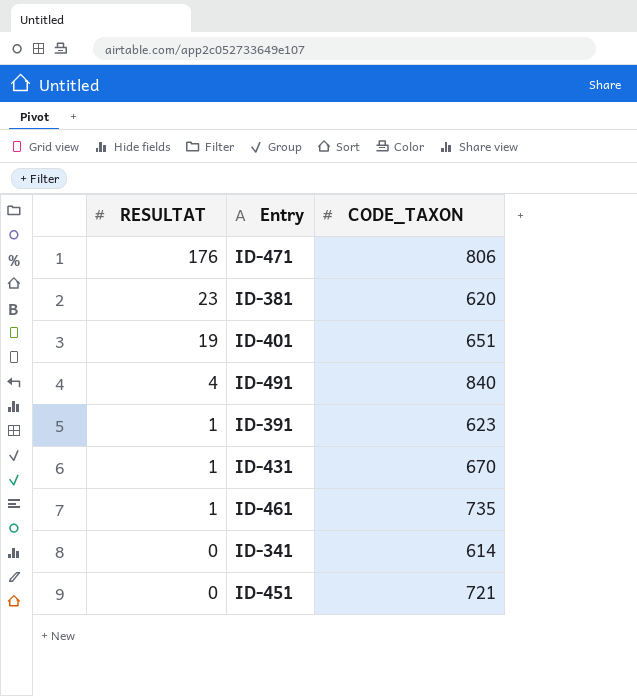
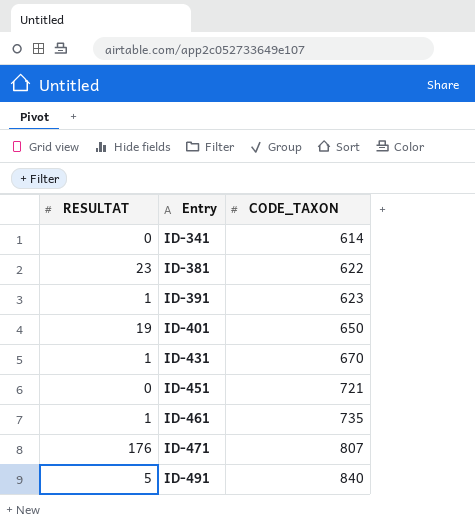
row order: RESULTAT descending -> Entry ascending
ID-381 | CODE_TAXON: 620 -> 622
ID-401 | CODE_TAXON: 651 -> 650
ID-471 | CODE_TAXON: 806 -> 807
ID-491 | RESULTAT: 4 -> 5

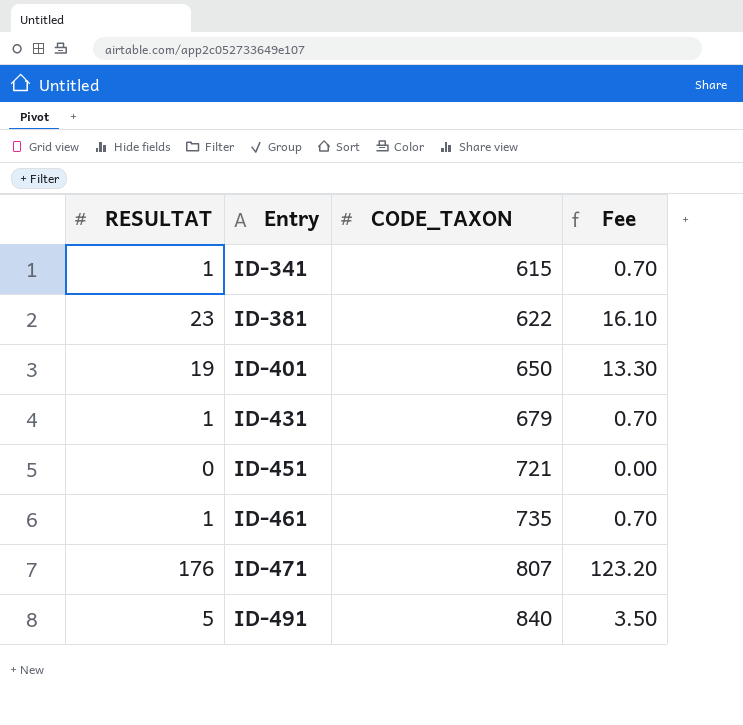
column Fee | formula: none -> [RESULTAT] * 0.7
row ID-391: 1 | 623 -> none
ID-341 | RESULTAT: 0 -> 1
ID-341 | CODE_TAXON: 614 -> 615
ID-431 | CODE_TAXON: 670 -> 679

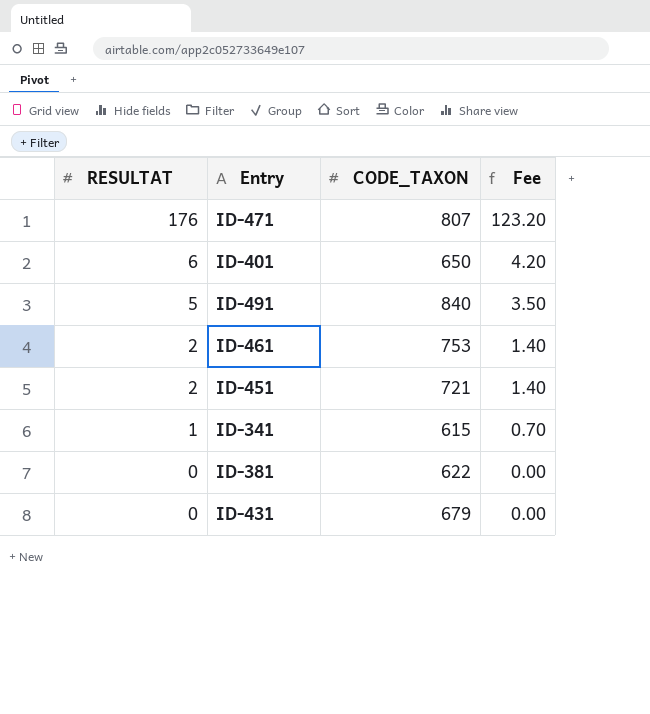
row order: Entry ascending -> RESULTAT descending
ID-401 | RESULTAT: 19 -> 6
ID-401 | Fee: 13.30 -> 4.20
ID-461 | RESULTAT: 1 -> 2
ID-461 | CODE_TAXON: 735 -> 753
ID-461 | Fee: 0.70 -> 1.40
ID-451 | RESULTAT: 0 -> 2
ID-451 | Fee: 0.00 -> 1.40
ID-381 | RESULTAT: 23 -> 0
ID-381 | Fee: 16.10 -> 0.00
ID-431 | RESULTAT: 1 -> 0
ID-431 | Fee: 0.70 -> 0.00

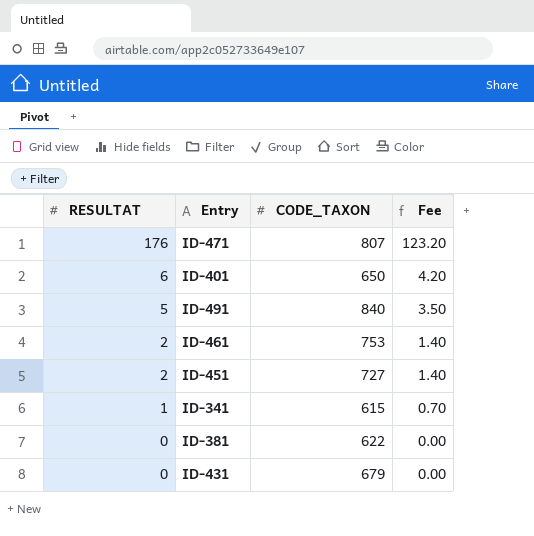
ID-451 | CODE_TAXON: 721 -> 727

